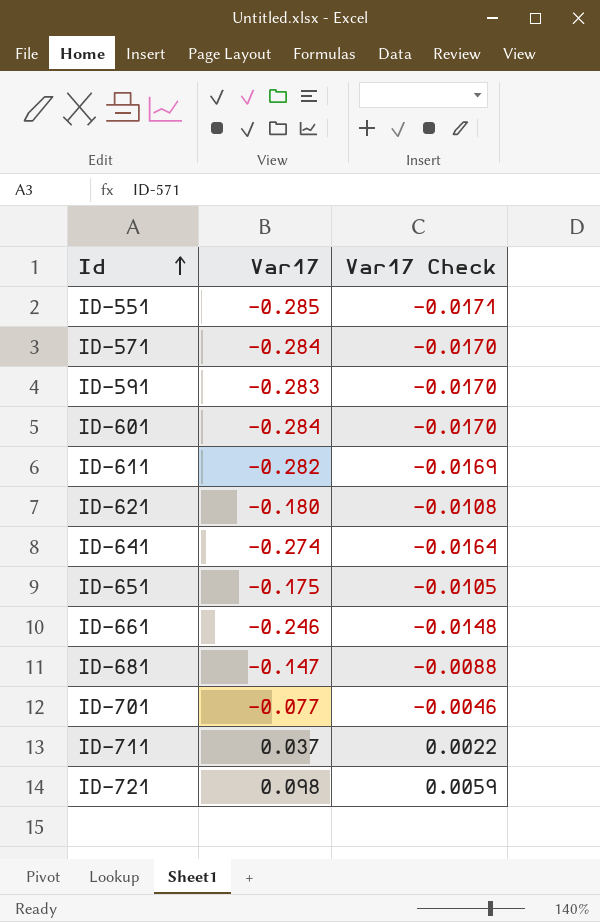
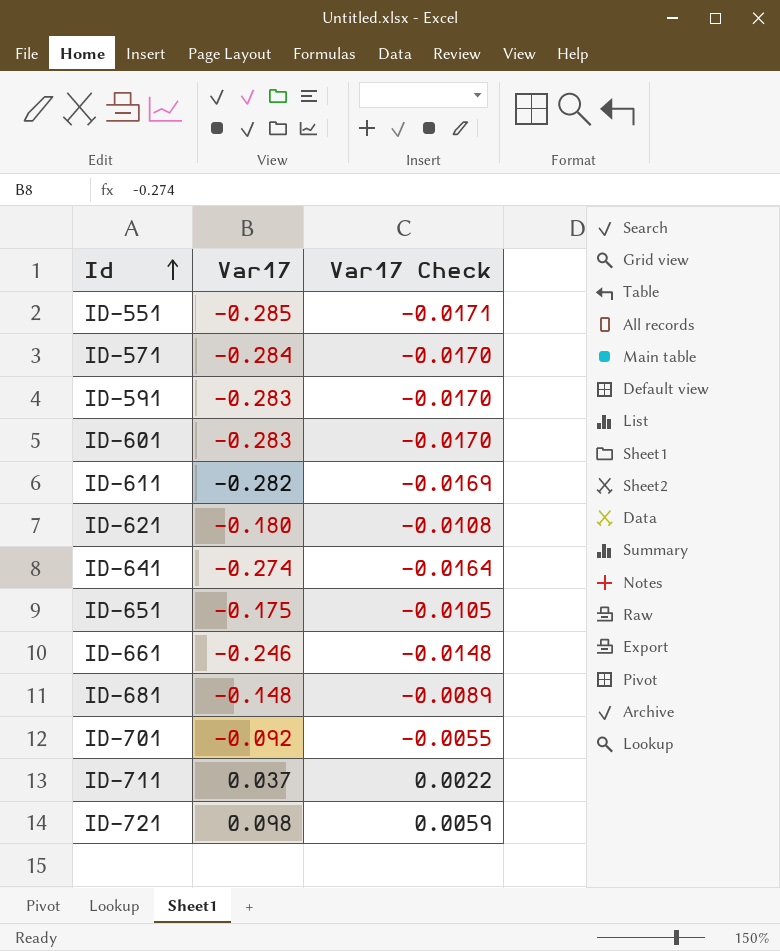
ID-601 | Var17: -0.284 -> -0.283
ID-681 | Var17: -0.147 -> -0.148
ID-681 | Var17 Check: -0.0088 -> -0.0089
ID-701 | Var17: -0.077 -> -0.092
ID-701 | Var17 Check: -0.0046 -> -0.0055

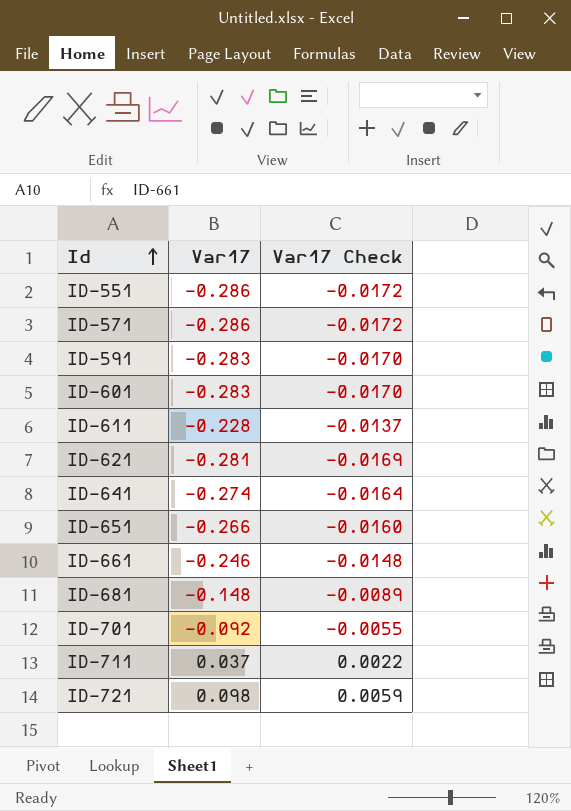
ID-551 | Var17: -0.285 -> -0.286
ID-551 | Var17 Check: -0.0171 -> -0.0172
ID-571 | Var17: -0.284 -> -0.286
ID-571 | Var17 Check: -0.0170 -> -0.0172
ID-611 | Var17: -0.282 -> -0.228
ID-611 | Var17 Check: -0.0169 -> -0.0137
ID-621 | Var17: -0.180 -> -0.281
ID-621 | Var17 Check: -0.0108 -> -0.0169
ID-651 | Var17: -0.175 -> -0.266
ID-651 | Var17 Check: -0.0105 -> -0.0160

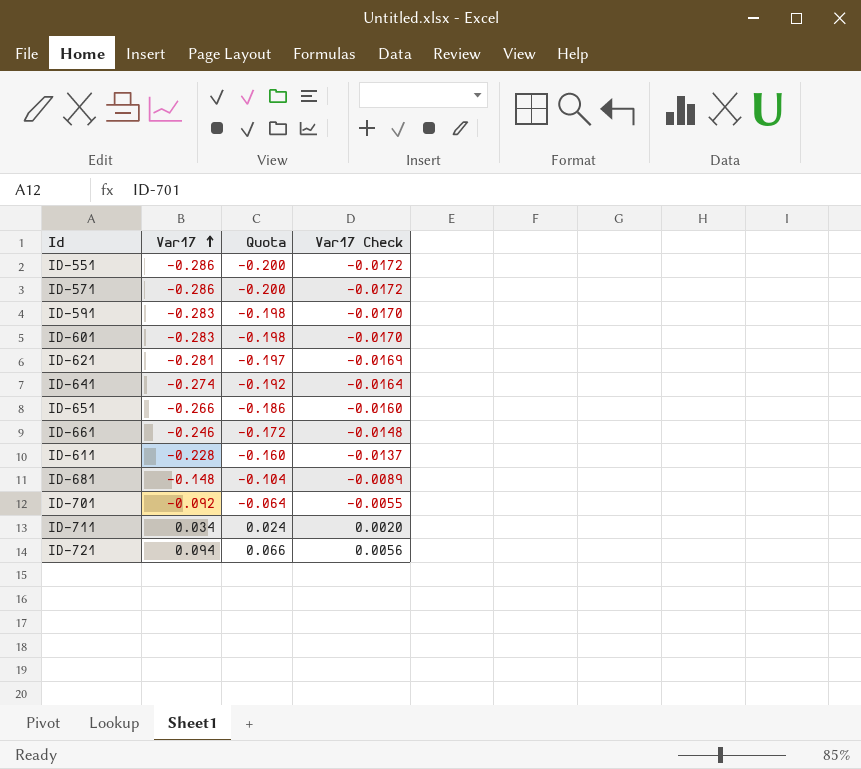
row order: Id ascending -> Var17 ascending
column Quota | formula: none -> [Var17] * 0.7
ID-711 | Var17: 0.037 -> 0.034
ID-711 | Var17 Check: 0.0022 -> 0.0020
ID-721 | Var17: 0.098 -> 0.094
ID-721 | Var17 Check: 0.0059 -> 0.0056

